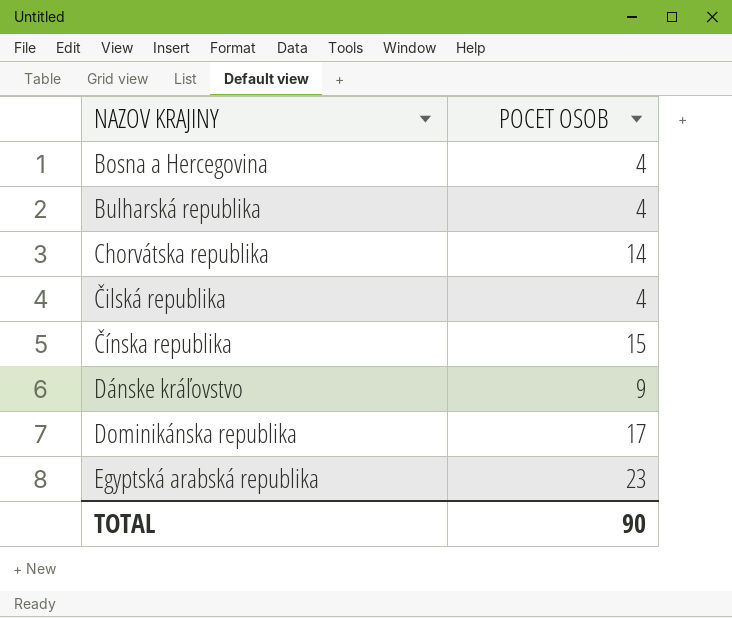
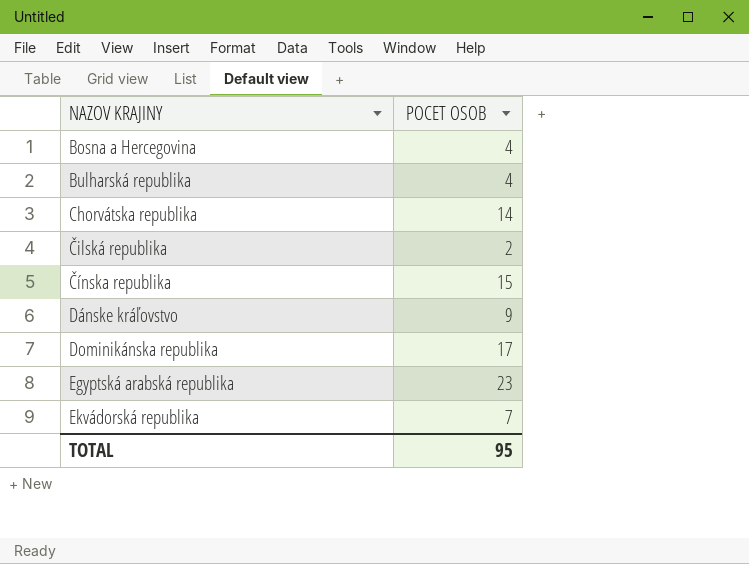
Čilská republika | POCET OSOB: 4 -> 2
row Ekvádorská republika: none -> 7
TOTAL | POCET OSOB: 90 -> 95

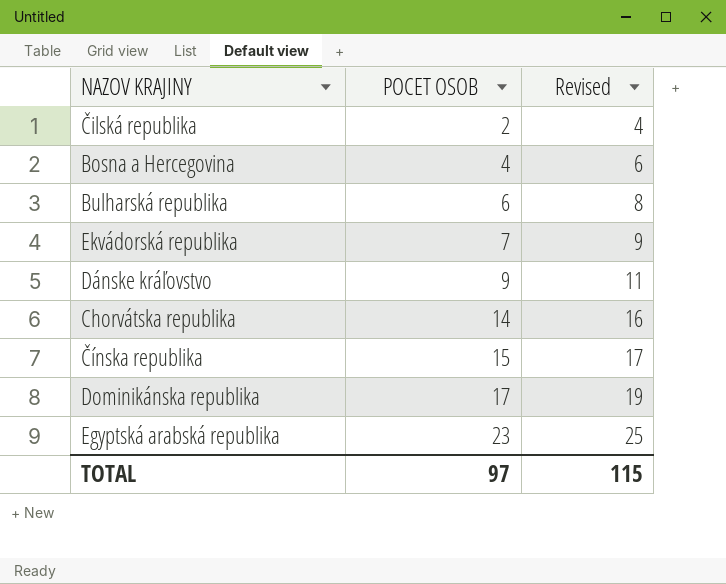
row order: NAZOV KRAJINY ascending -> POCET OSOB ascending
column Revised | formula: none -> [POCET OSOB] + 2
Bulharská republika | POCET OSOB: 4 -> 6
TOTAL | POCET OSOB: 95 -> 97

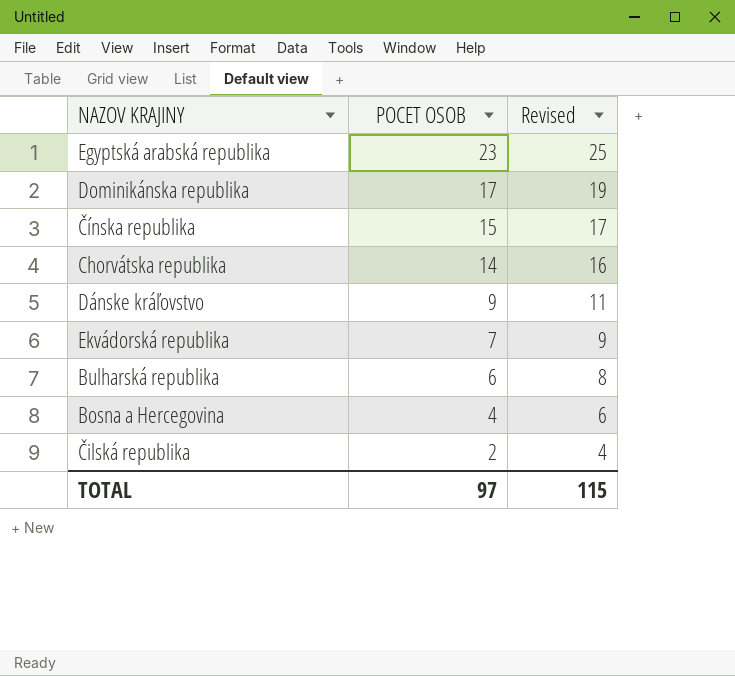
row order: POCET OSOB ascending -> POCET OSOB descending

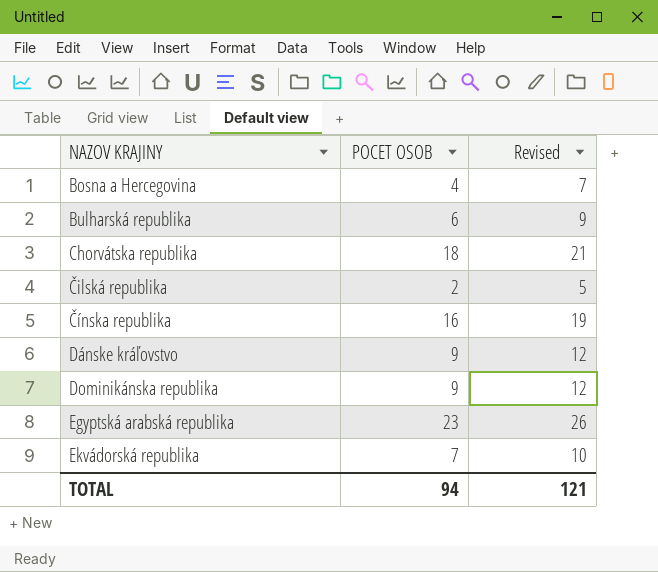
row order: POCET OSOB descending -> NAZOV KRAJINY ascending
column Revised | formula: [POCET OSOB] + 2 -> [POCET OSOB] + 3
Chorvátska republika | POCET OSOB: 14 -> 18
Čínska republika | POCET OSOB: 15 -> 16
Dominikánska republika | POCET OSOB: 17 -> 9
TOTAL | POCET OSOB: 97 -> 94
TOTAL | Revised: 115 -> 121

